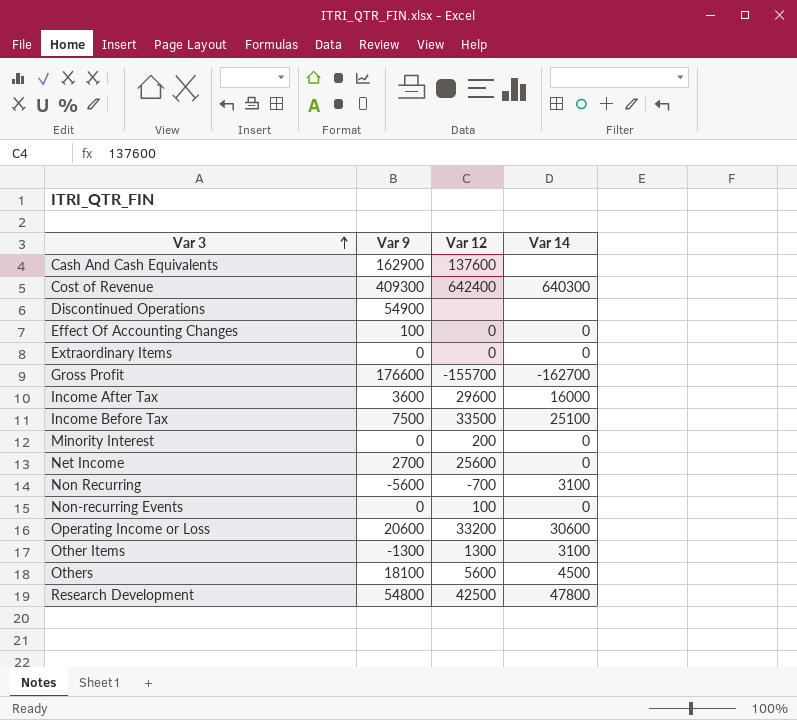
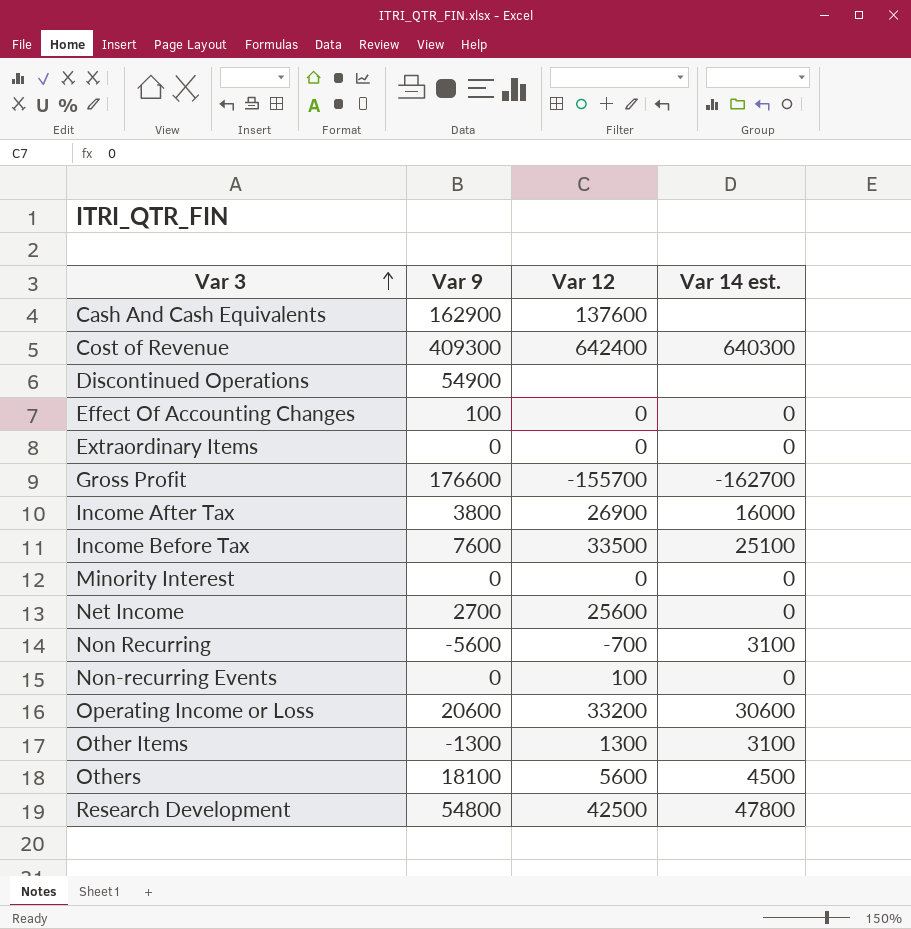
column name: Var 14 -> Var 14 est.
Income After Tax | Var 9: 3600 -> 3800
Income After Tax | Var 12: 29600 -> 26900
Income Before Tax | Var 9: 7500 -> 7600
Minority Interest | Var 12: 200 -> 0

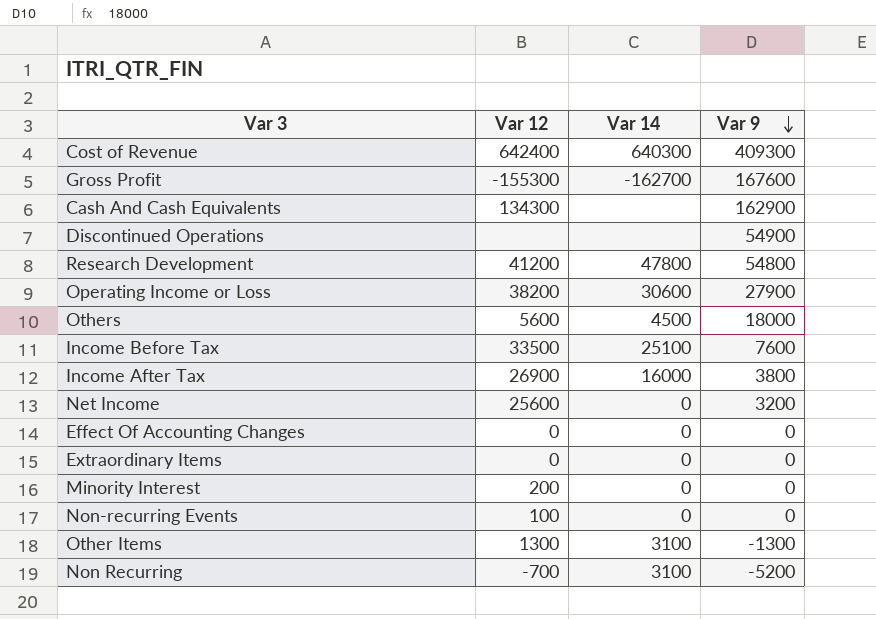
row order: Var 3 ascending -> Var 9 descending
column name: Var 14 est. -> Var 14
column Var 9 | position: 2 -> 4
Gross Profit | Var 12: -155700 -> -155300
Gross Profit | Var 9: 176600 -> 167600
Cash And Cash Equivalents | Var 12: 137600 -> 134300
Research Development | Var 12: 42500 -> 41200
Operating Income or Loss | Var 12: 33200 -> 38200
Operating Income or Loss | Var 9: 20600 -> 27900
Others | Var 9: 18100 -> 18000
Net Income | Var 9: 2700 -> 3200
Effect Of Accounting Changes | Var 9: 100 -> 0
Minority Interest | Var 12: 0 -> 200
Non Recurring | Var 9: -5600 -> -5200

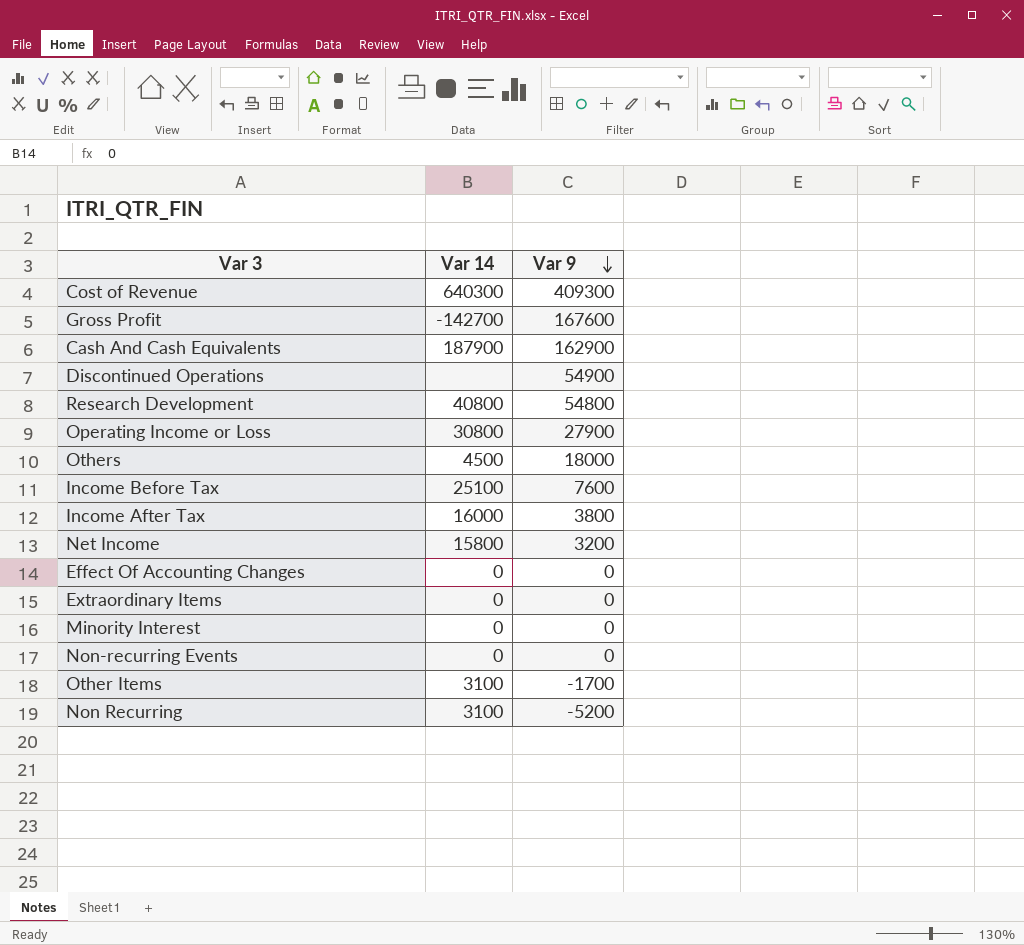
column Var 12 | position: 2 -> none
Gross Profit | Var 14: -162700 -> -142700
Cash And Cash Equivalents | Var 14: none -> 187900
Research Development | Var 14: 47800 -> 40800
Operating Income or Loss | Var 14: 30600 -> 30800
Net Income | Var 14: 0 -> 15800
Other Items | Var 9: -1300 -> -1700

